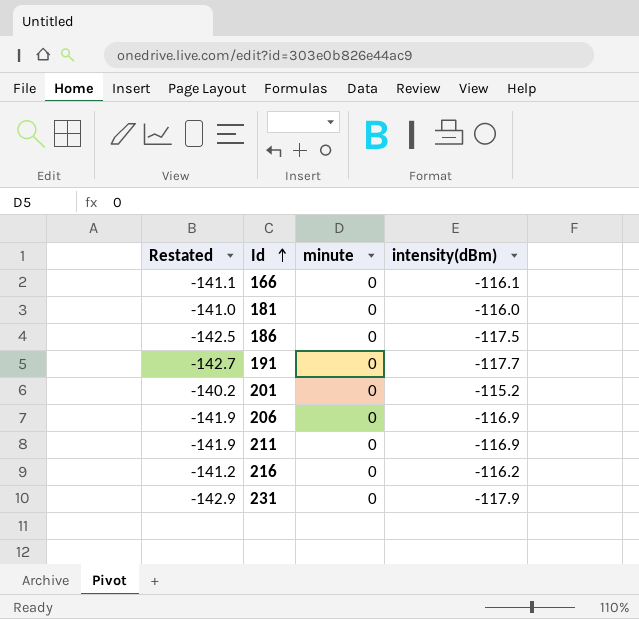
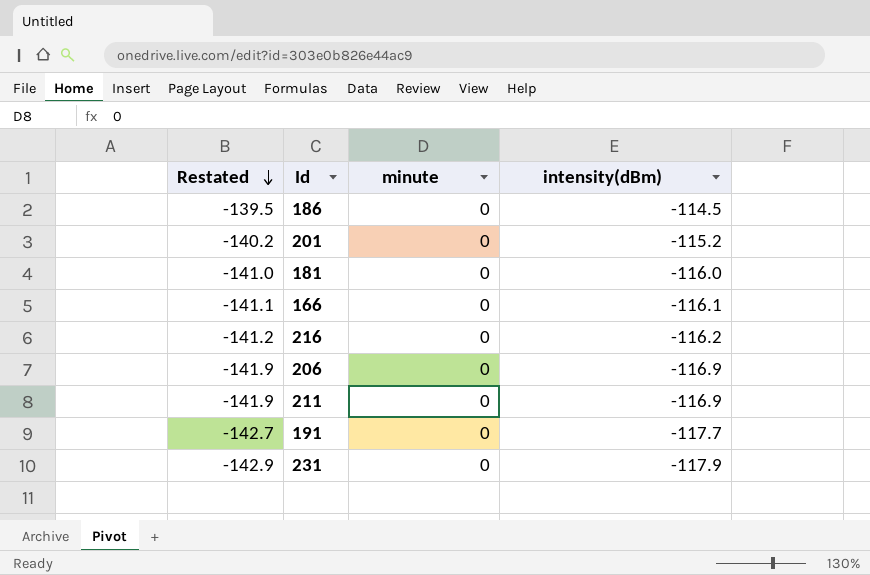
row order: Id ascending -> Restated descending
186 | Restated: -142.5 -> -139.5
186 | intensity(dBm): -117.5 -> -114.5

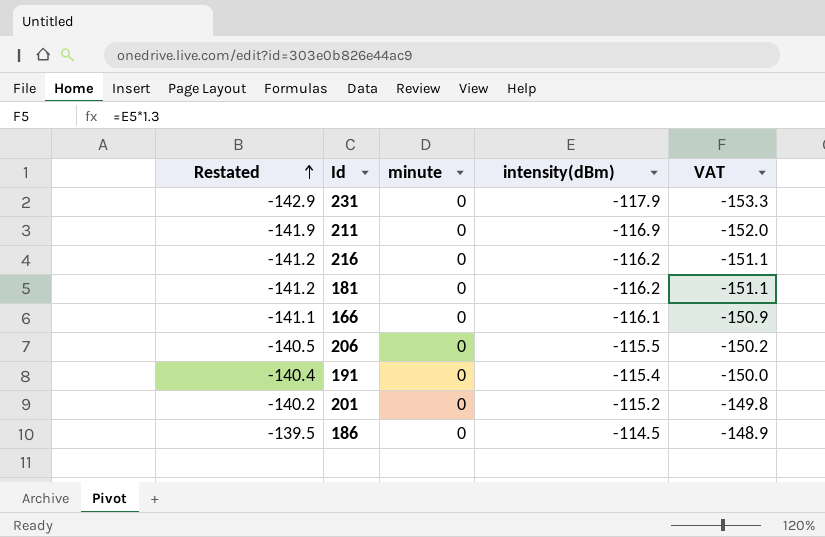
row order: Restated descending -> Restated ascending
column VAT | formula: none -> [intensity(dBm)] * 1.3
181 | Restated: -141.0 -> -141.2
181 | intensity(dBm): -116.0 -> -116.2
206 | Restated: -141.9 -> -140.5
206 | intensity(dBm): -116.9 -> -115.5
191 | Restated: -142.7 -> -140.4
191 | intensity(dBm): -117.7 -> -115.4

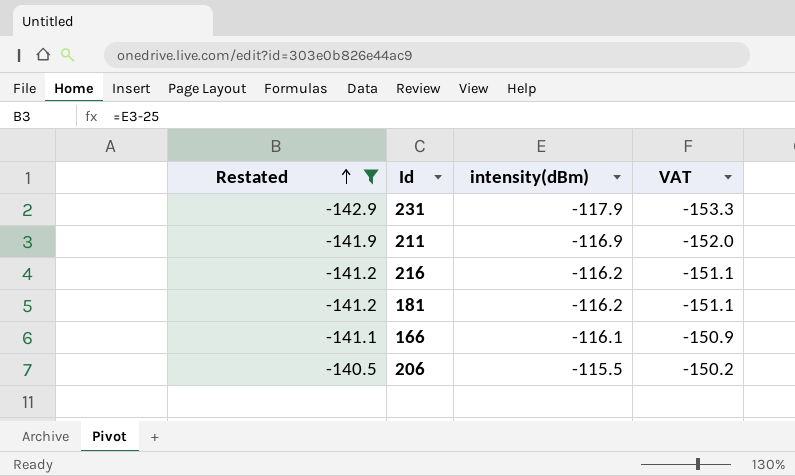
filter: none -> Restated <= -140.5
column minute | position: 3 -> none

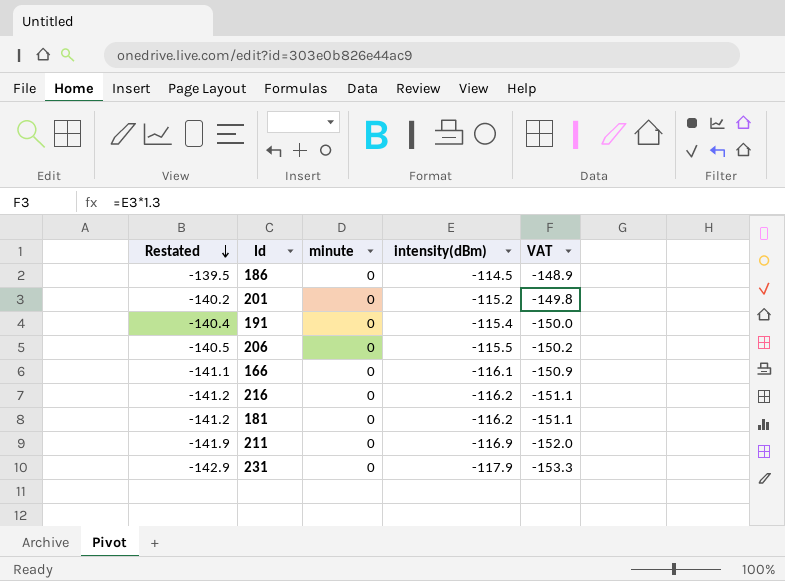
filter: Restated <= -140.5 -> none
row order: Restated ascending -> Restated descending
column minute | position: none -> 3

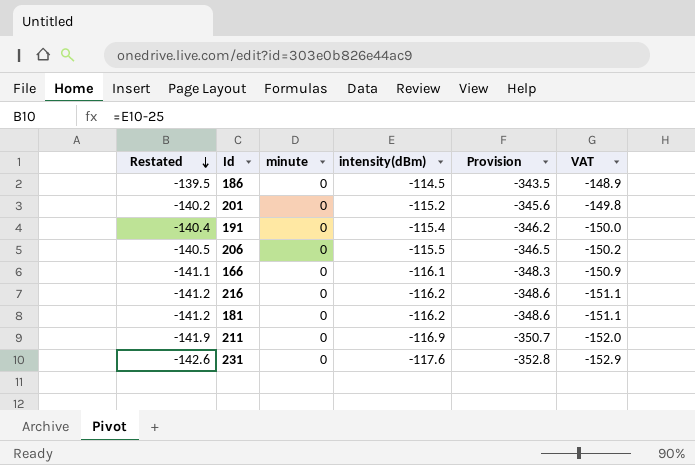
column Provision | formula: none -> [intensity(dBm)] * 3
231 | Restated: -142.9 -> -142.6
231 | intensity(dBm): -117.9 -> -117.6
231 | VAT: -153.3 -> -152.9

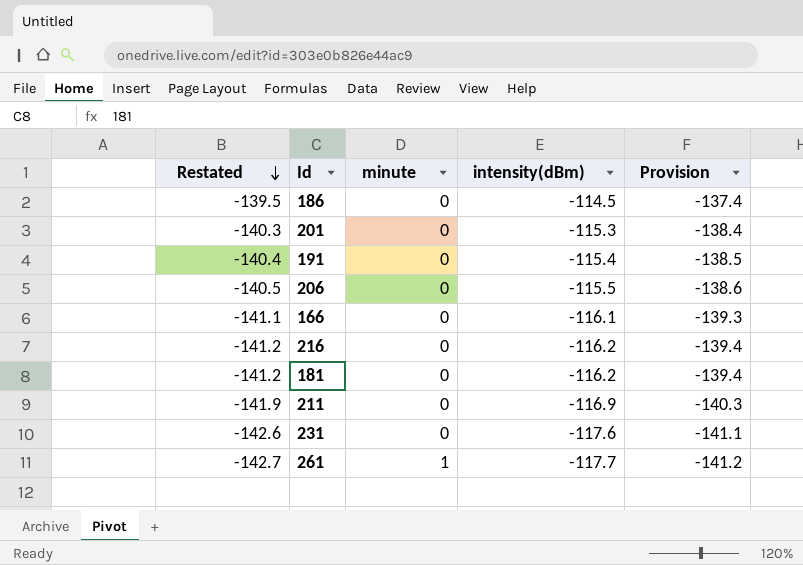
column VAT | formula: [intensity(dBm)] * 1.3 -> none
column Provision | formula: [intensity(dBm)] * 3 -> [intensity(dBm)] * 1.2
201 | Restated: -140.2 -> -140.3
201 | intensity(dBm): -115.2 -> -115.3
row 261: none -> -142.7 | 1 | -117.7 | -141.2

